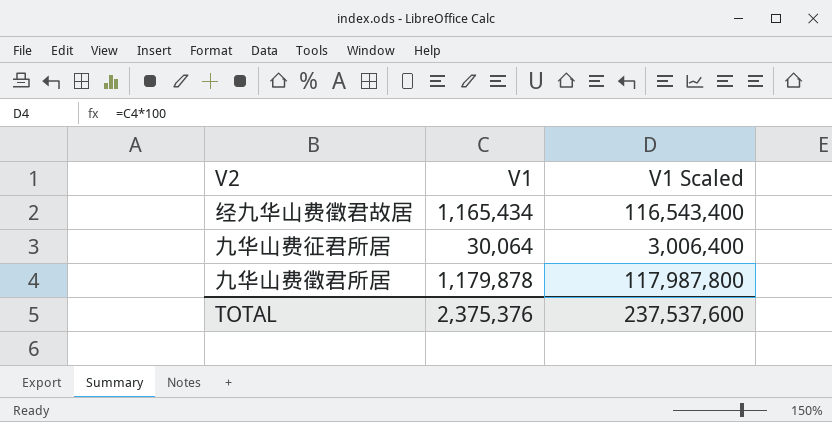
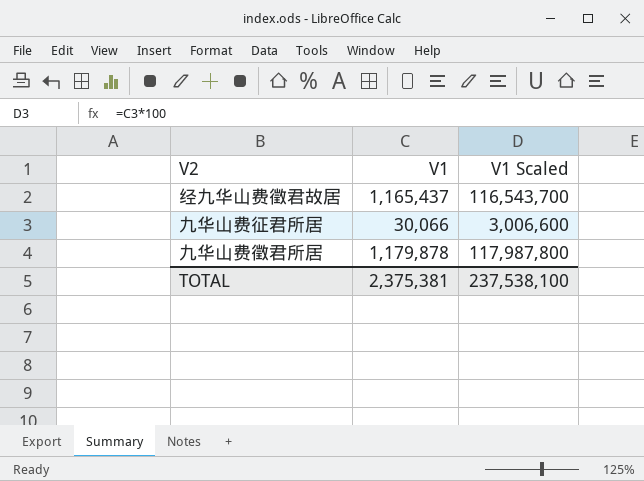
经九华山费徵君故居 | V1: 1,165,434 -> 1,165,437
经九华山费徵君故居 | V1 Scaled: 116,543,400 -> 116,543,700
九华山费征君所居 | V1: 30,064 -> 30,066
九华山费征君所居 | V1 Scaled: 3,006,400 -> 3,006,600
TOTAL | V1: 2,375,376 -> 2,375,381
TOTAL | V1 Scaled: 237,537,600 -> 237,538,100

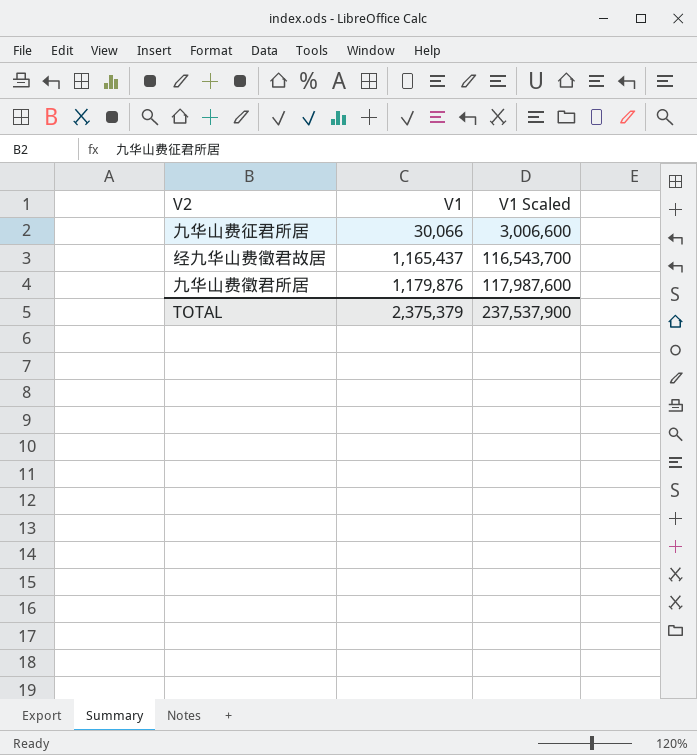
row order: none -> V1 ascending
九华山费徵君所居 | V1: 1,179,878 -> 1,179,876
九华山费徵君所居 | V1 Scaled: 117,987,800 -> 117,987,600
TOTAL | V1: 2,375,381 -> 2,375,379
TOTAL | V1 Scaled: 237,538,100 -> 237,537,900

